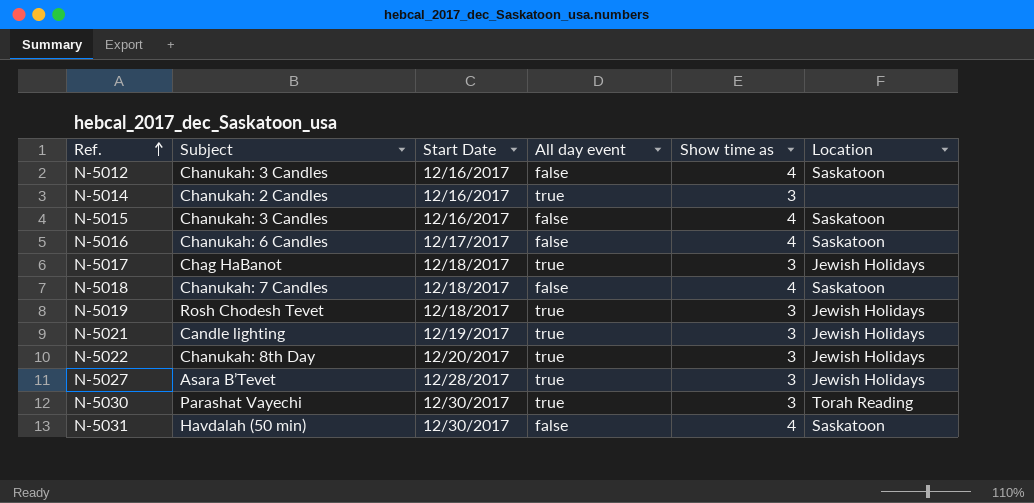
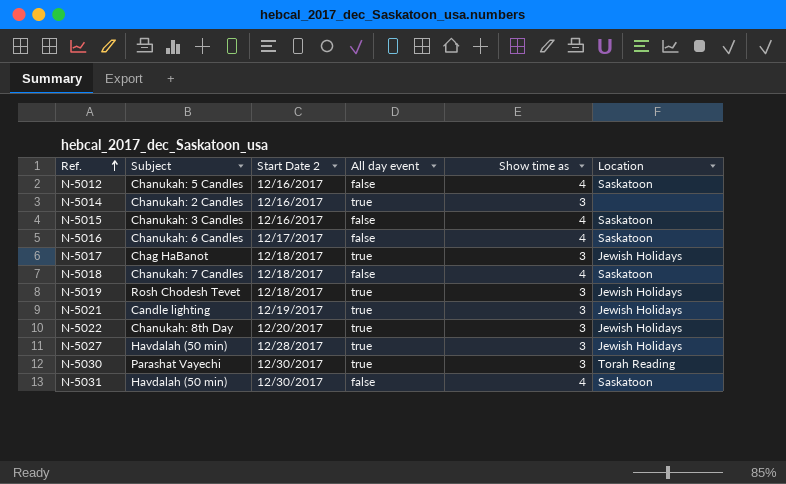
column name: Start Date -> Start Date 2
N-5012 | Subject: Chanukah: 3 Candles -> Chanukah: 5 Candles
N-5027 | Subject: Asara B’Tevet -> Havdalah (50 min)

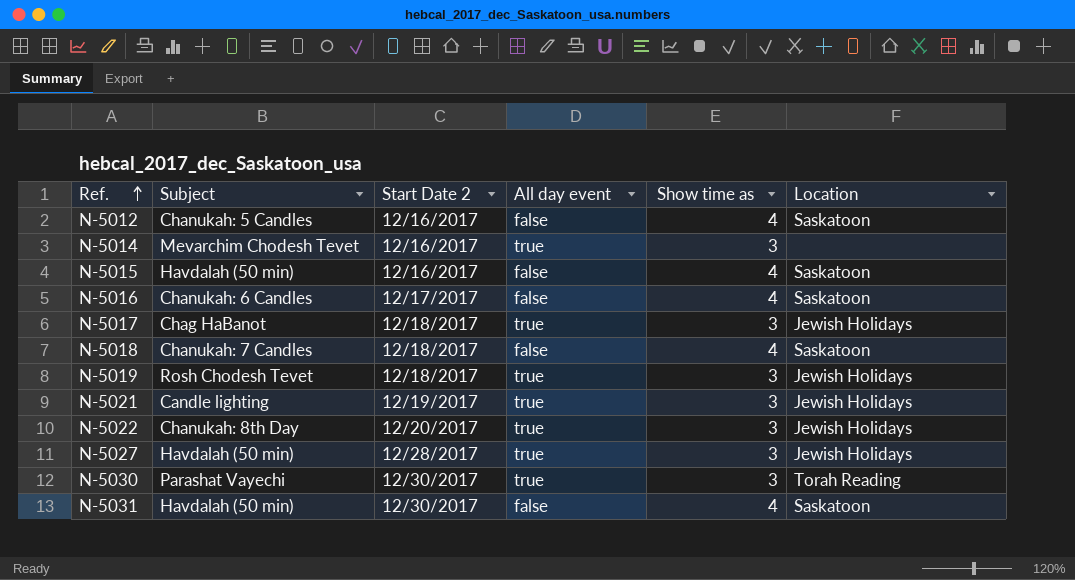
N-5014 | Subject: Chanukah: 2 Candles -> Mevarchim Chodesh Tevet
N-5015 | Subject: Chanukah: 3 Candles -> Havdalah (50 min)

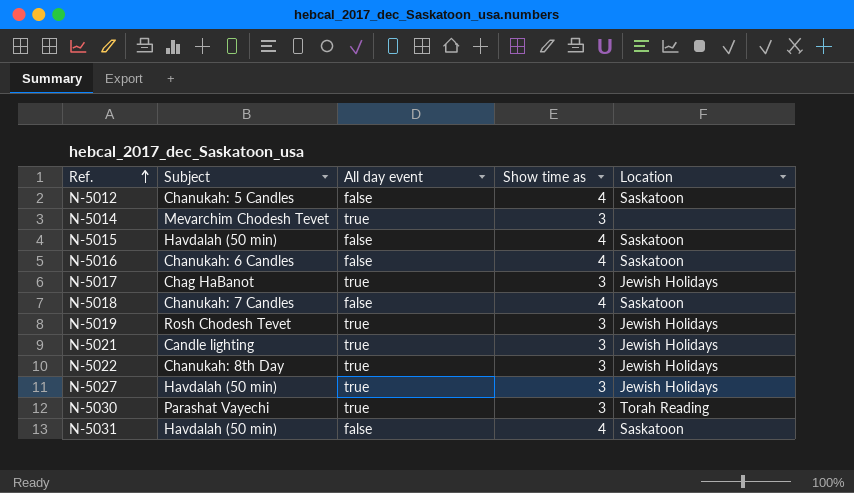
column Start Date 2 | position: 3 -> none

